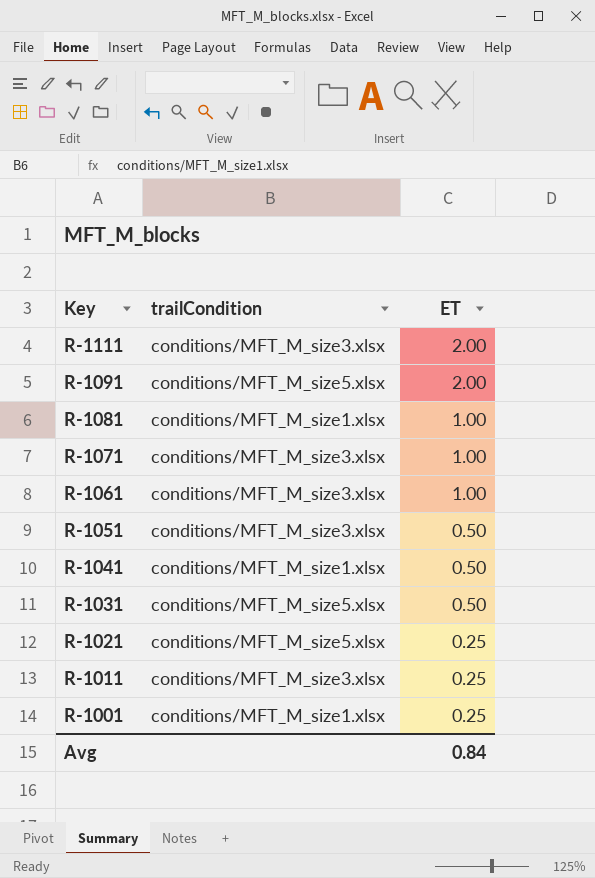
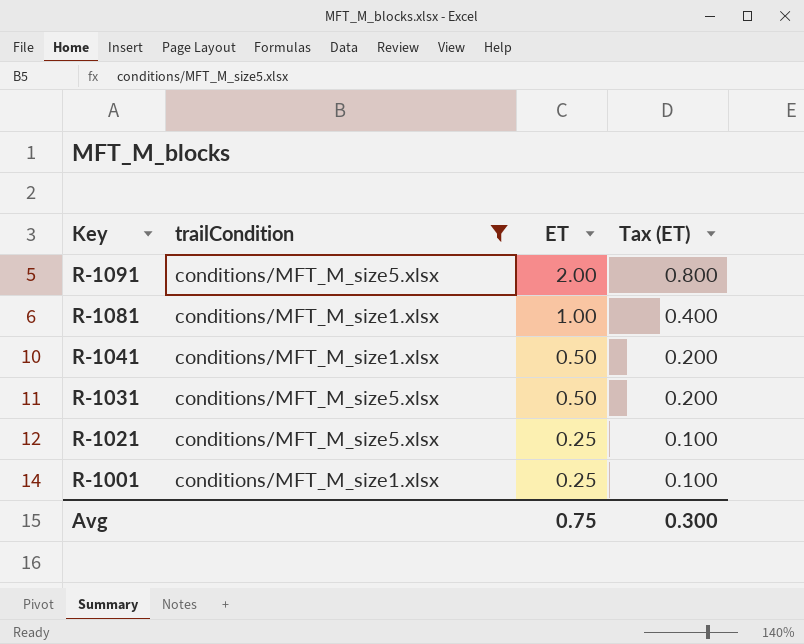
filter: none -> trailCondition != conditions/MFT_M_size3.xlsx
column Tax (ET) | formula: none -> [ET] * 0.4
Avg | ET: 0.84 -> 0.75

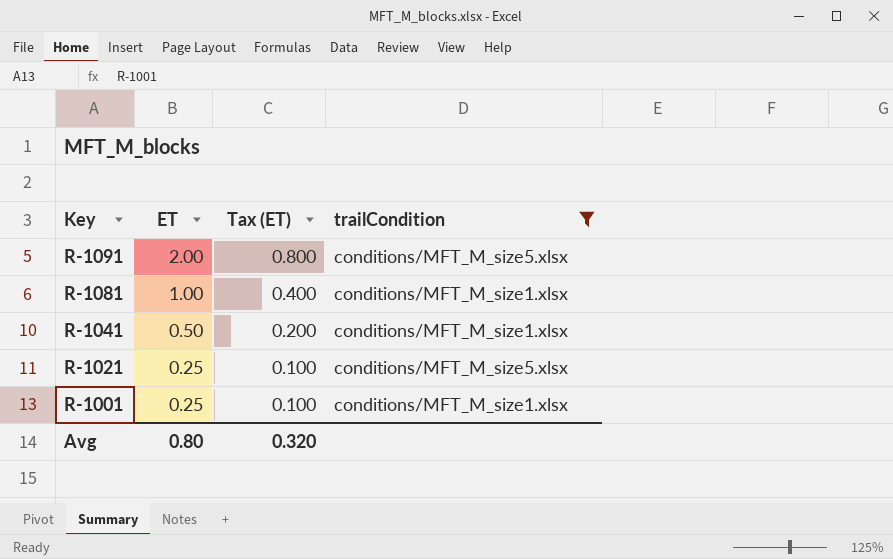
column trailCondition | position: 2 -> 4
row R-1031: conditions/MFT_M_size5.xlsx | 0.50 | 0.200 -> none
Avg | ET: 0.75 -> 0.80
Avg | Tax (ET): 0.300 -> 0.320

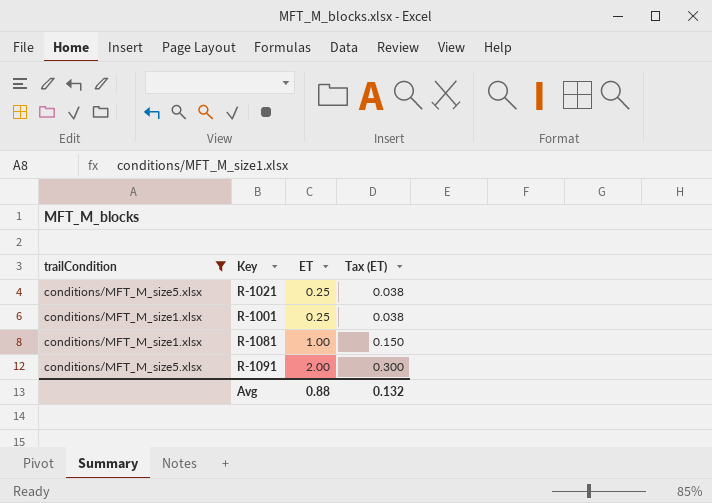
row order: Key descending -> ET ascending
column trailCondition | position: 4 -> 1
column Tax (ET) | formula: [ET] * 0.4 -> [ET] * 0.15
row R-1041: 0.50 | 0.200 | conditions/MFT_M_size1.xlsx -> none
Avg | ET: 0.80 -> 0.88
Avg | Tax (ET): 0.320 -> 0.132

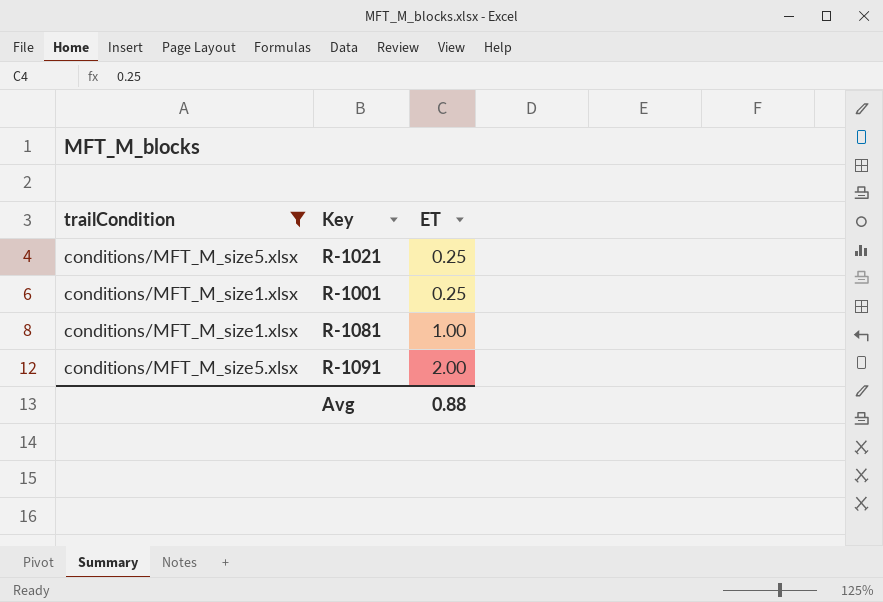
column Tax (ET) | formula: [ET] * 0.15 -> none

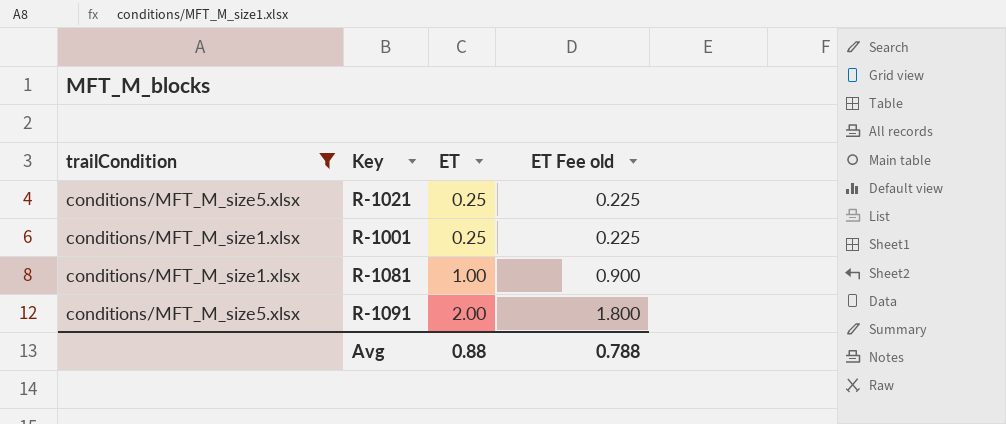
column ET Fee old | formula: none -> [ET] * 0.9

